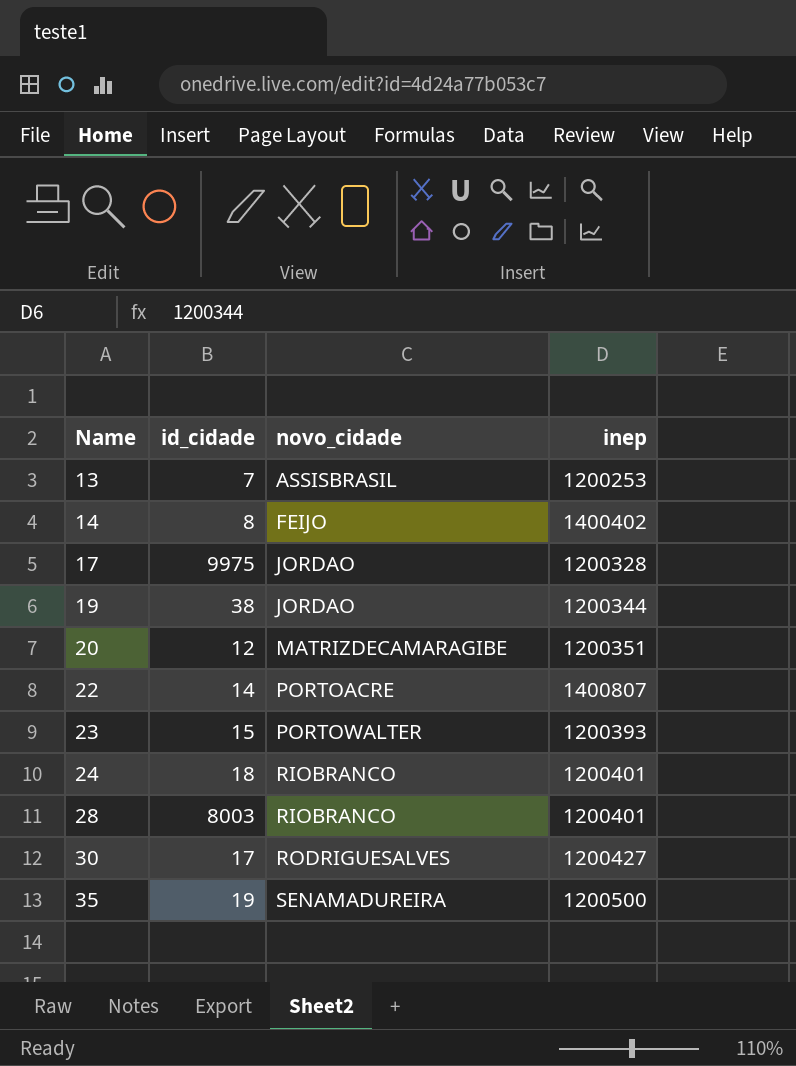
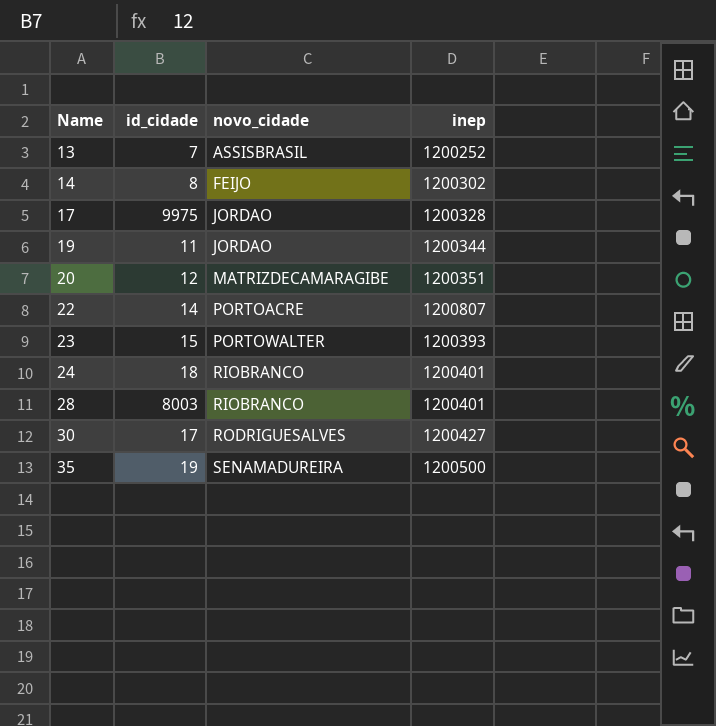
13 | inep: 1200253 -> 1200252
14 | inep: 1400402 -> 1200302
19 | id_cidade: 38 -> 11
22 | inep: 1400807 -> 1200807

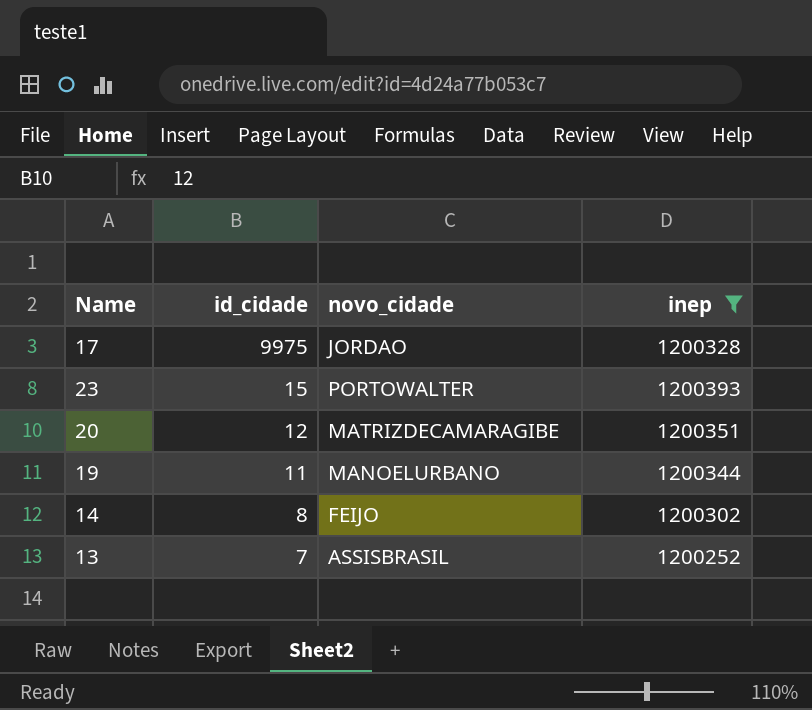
filter: none -> inep <= 1200393
row order: Name ascending -> id_cidade descending
19 | novo_cidade: JORDAO -> MANOELURBANO

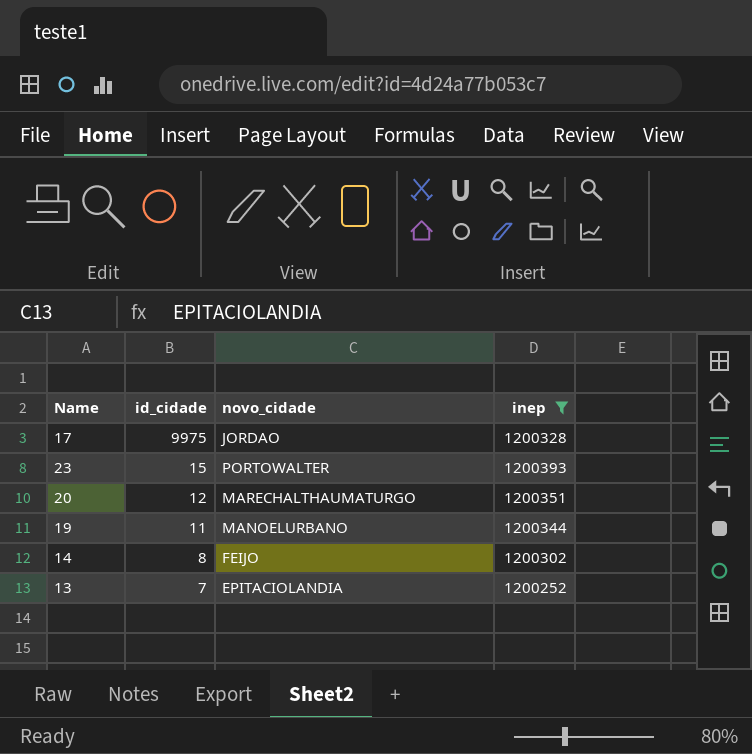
20 | novo_cidade: MATRIZDECAMARAGIBE -> MARECHALTHAUMATURGO
13 | novo_cidade: ASSISBRASIL -> EPITACIOLANDIA

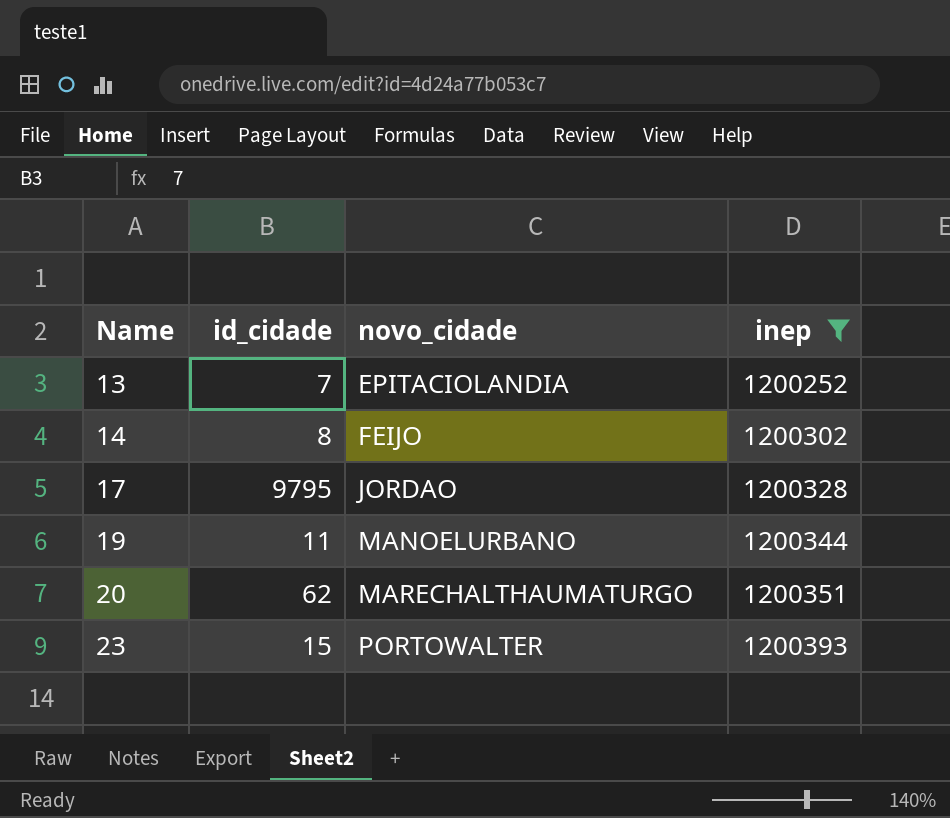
row order: id_cidade descending -> Name ascending
17 | id_cidade: 9975 -> 9795
20 | id_cidade: 12 -> 62

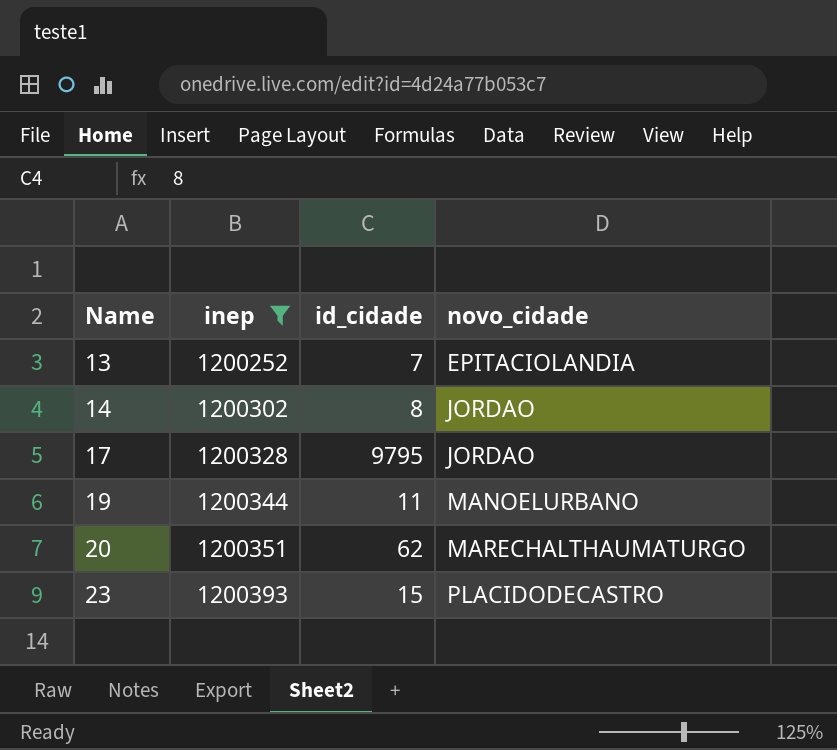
column inep | position: 4 -> 2
14 | novo_cidade: FEIJO -> JORDAO
23 | novo_cidade: PORTOWALTER -> PLACIDODECASTRO

